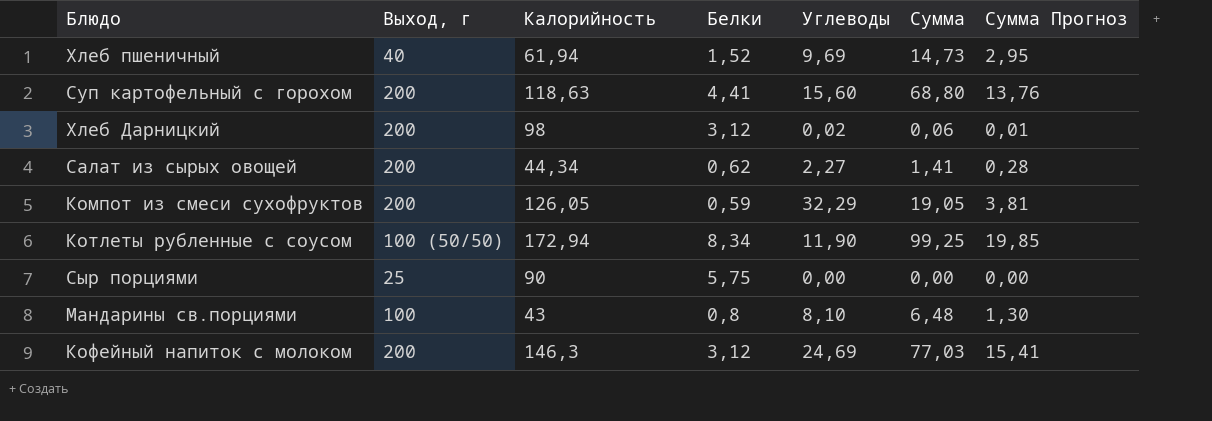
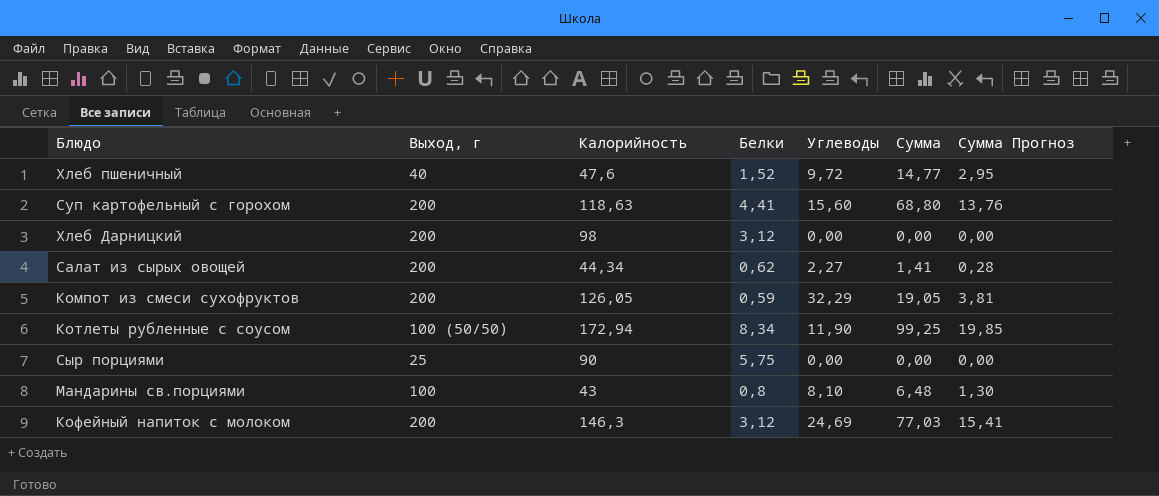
Хлеб пшеничный | Калорийность: 61,94 -> 47,6
Хлеб пшеничный | Углеводы: 9,69 -> 9,72
Хлеб пшеничный | Сумма: 14,73 -> 14,77
Хлеб Дарницкий | Углеводы: 0,02 -> 0,00
Хлеб Дарницкий | Сумма: 0,06 -> 0,00
Хлеб Дарницкий | Сумма Прогноз: 0,01 -> 0,00

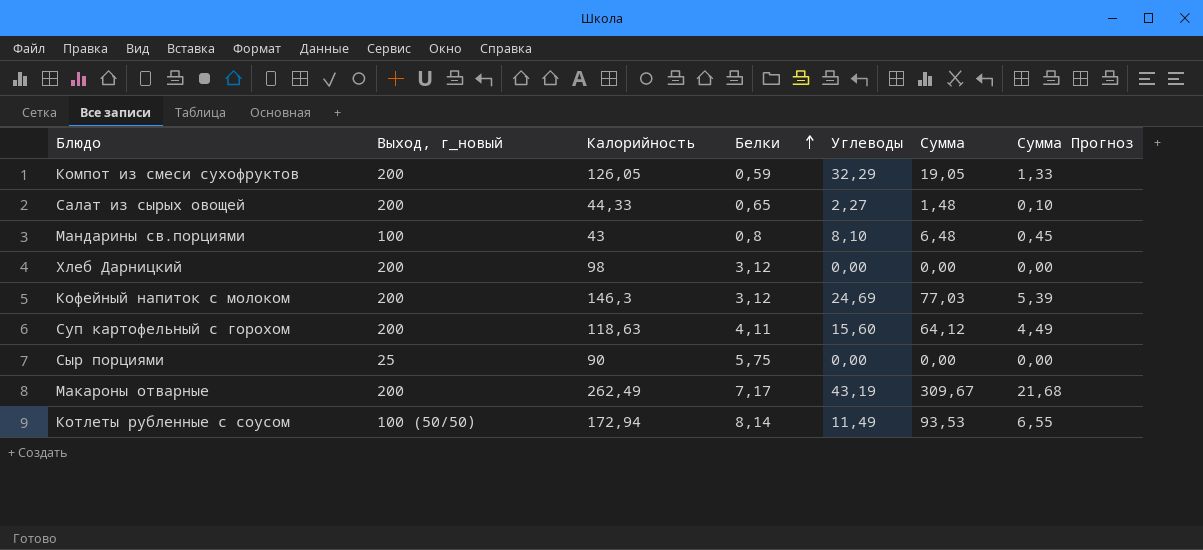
row order: none -> Белки ascending
column name: Выход, г -> Выход, г_новый
column Сумма Прогноз | formula: [Сумма] * 0,2 -> [Сумма] * 0,07
row Хлеб пшеничный: 40 | 47,6 | 1,52 | 9,72 | 14,77 | 2,95 -> none
Салат из сырых овощей | Калорийность: 44,34 -> 44,33
Салат из сырых овощей | Белки: 0,62 -> 0,65
Салат из сырых овощей | Сумма: 1,41 -> 1,48
Суп картофельный с горохом | Белки: 4,41 -> 4,11
Суп картофельный с горохом | Сумма: 68,80 -> 64,12
row Макароны отварные: none -> 200 | 262,49 | 7,17 | 43,19 | 309,67 | 21,68
Котлеты рубленные с соусом | Белки: 8,34 -> 8,14
Котлеты рубленные с соусом | Углеводы: 11,90 -> 11,49
Котлеты рубленные с соусом | Сумма: 99,25 -> 93,53

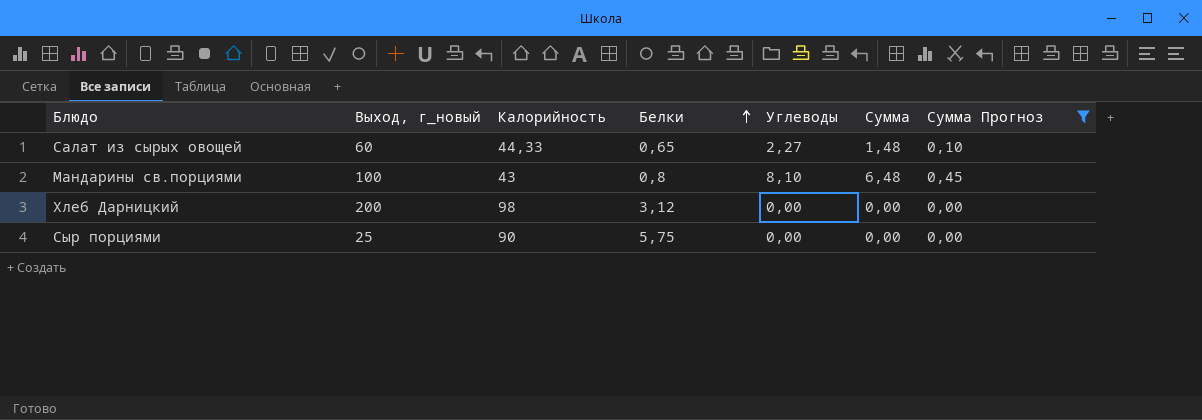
filter: none -> Сумма Прогноз <= 0,45
Салат из сырых овощей | Выход, г_новый: 200 -> 60

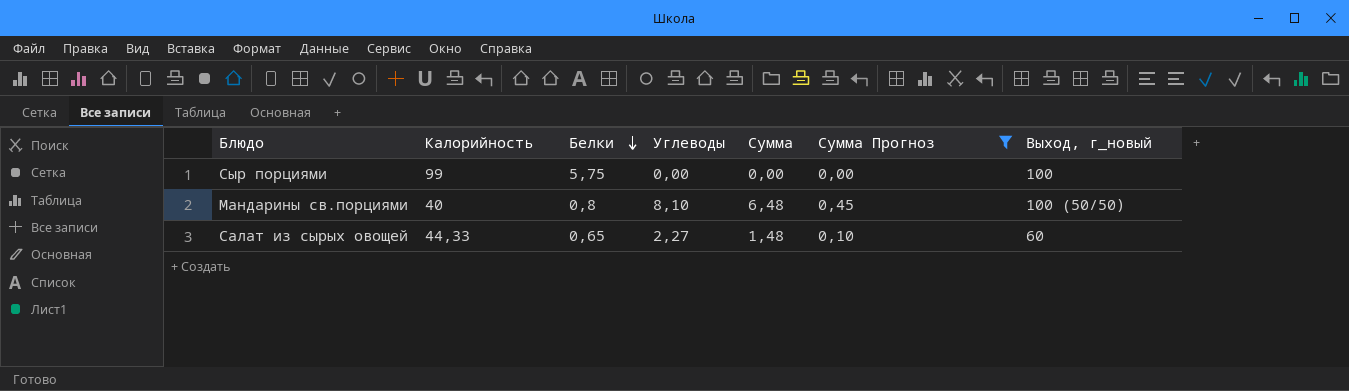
row order: Белки ascending -> Белки descending
column Выход, г_новый | position: 2 -> 7
row Хлеб Дарницкий: 200 | 98 | 3,12 | 0,00 | 0,00 | 0,00 -> none
Сыр порциями | Калорийность: 90 -> 99
Сыр порциями | Выход, г_новый: 25 -> 100
Мандарины св.порциями | Калорийность: 43 -> 40
Мандарины св.порциями | Выход, г_новый: 100 -> 100 (50/50)

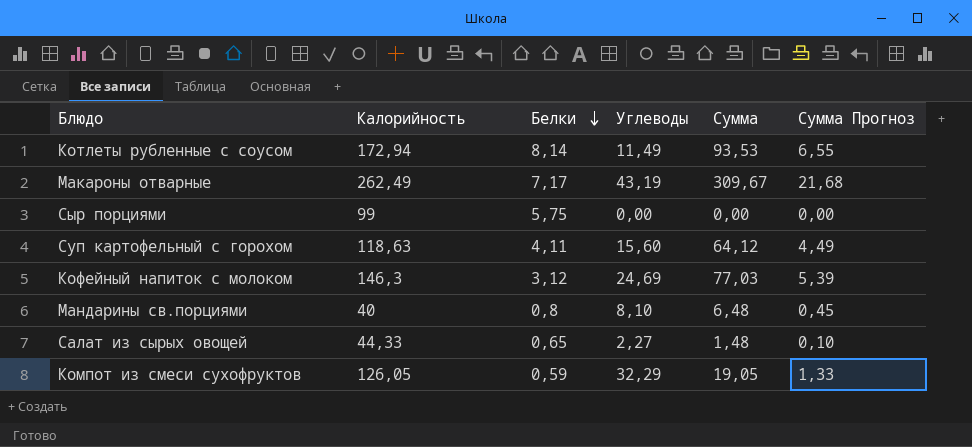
filter: Сумма Прогноз <= 0,45 -> none
column Выход, г_новый | position: 7 -> none

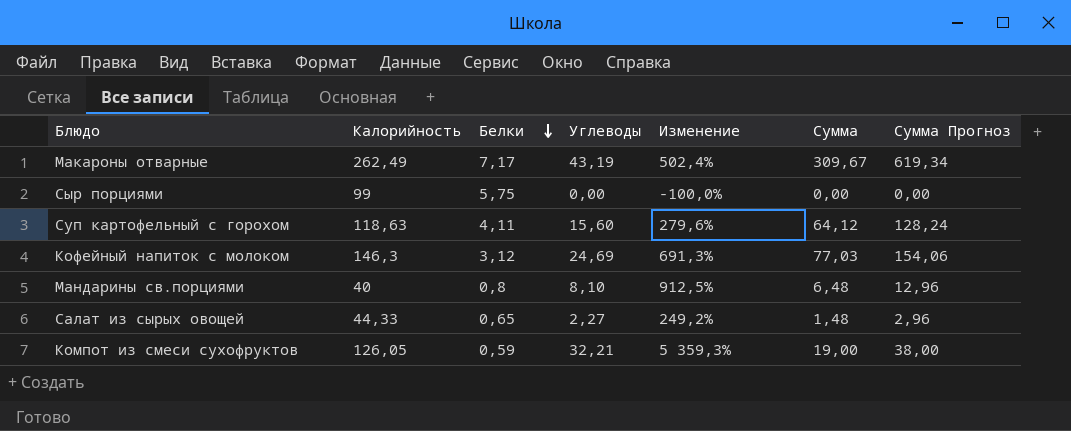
column Изменение | formula: none -> ([Углеводы] - [Белки]) / [Белки]
column Сумма Прогноз | formula: [Сумма] * 0,07 -> [Сумма] * 2
row Котлеты рубленные с соусом: 172,94 | 8,14 | 11,49 | 93,53 | 6,55 -> none
Компот из смеси сухофруктов | Углеводы: 32,29 -> 32,21
Компот из смеси сухофруктов | Сумма: 19,05 -> 19,00

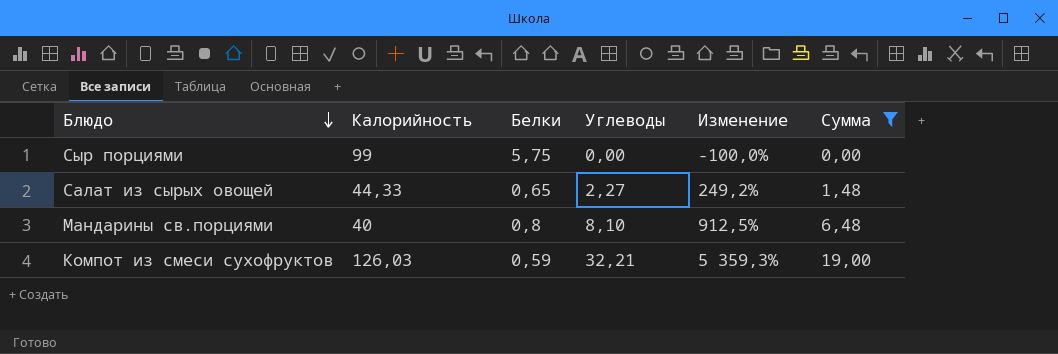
filter: none -> Сумма <= 19,00
row order: Белки descending -> Блюдо descending
column Сумма Прогноз | formula: [Сумма] * 2 -> none
Компот из смеси сухофруктов | Калорийность: 126,05 -> 126,03

